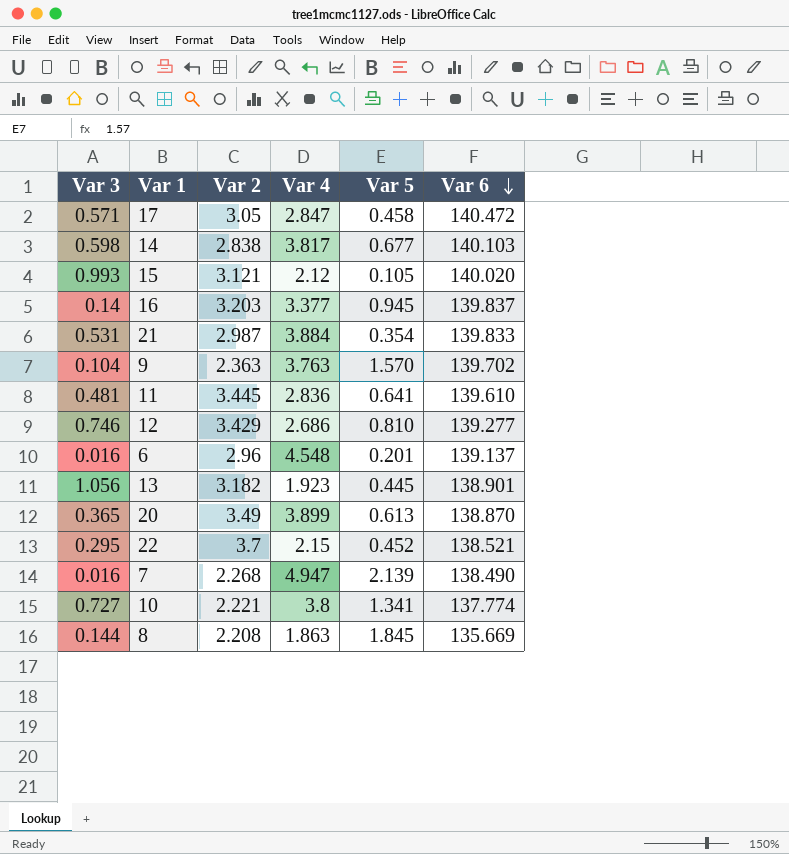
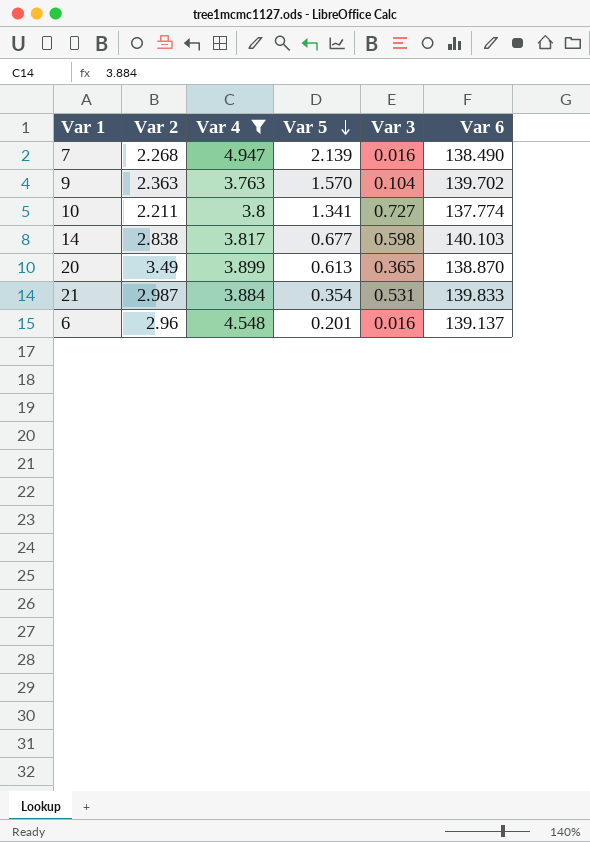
filter: none -> Var 4 >= 3.763
row order: Var 6 descending -> Var 5 descending
column Var 3 | position: 1 -> 5
10 | Var 2: 2.221 -> 2.211

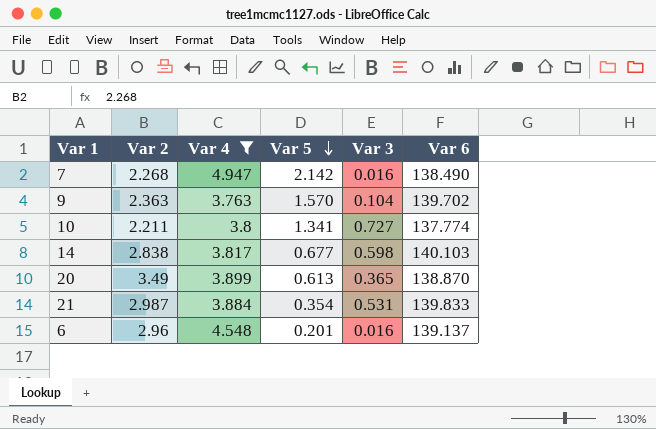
7 | Var 5: 2.139 -> 2.142

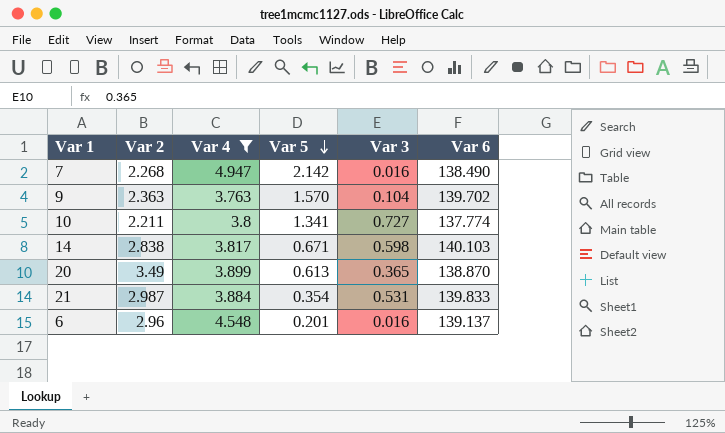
14 | Var 5: 0.677 -> 0.671

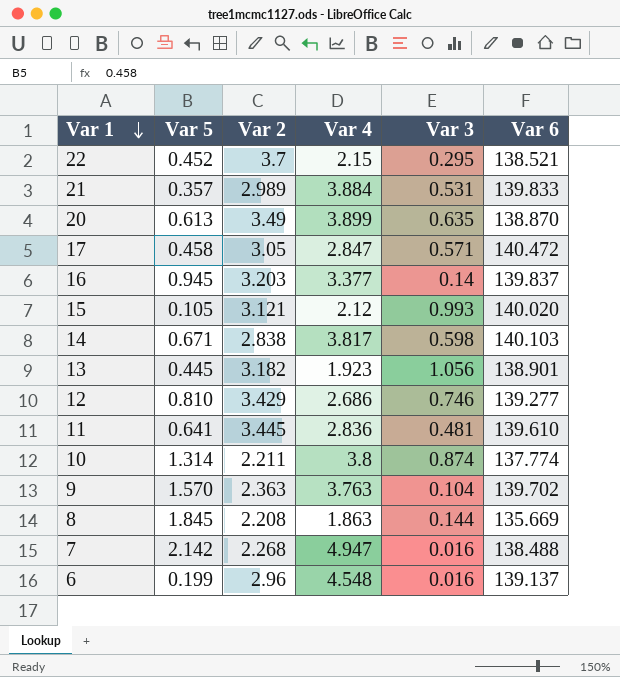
filter: Var 4 >= 3.763 -> none
row order: Var 5 descending -> Var 1 descending
column Var 5 | position: 4 -> 2
21 | Var 5: 0.354 -> 0.357
21 | Var 2: 2.987 -> 2.989
20 | Var 3: 0.365 -> 0.635
10 | Var 5: 1.341 -> 1.314
10 | Var 3: 0.727 -> 0.874
7 | Var 6: 138.490 -> 138.488
6 | Var 5: 0.201 -> 0.199

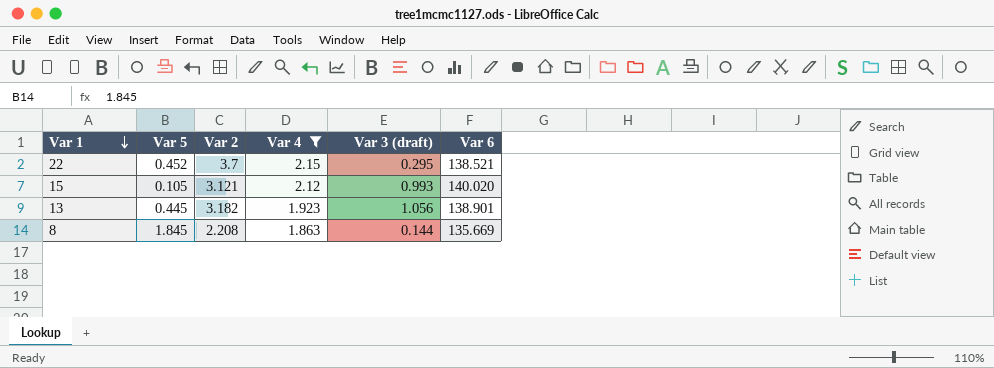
filter: none -> Var 4 <= 2.15
column name: Var 3 -> Var 3 (draft)

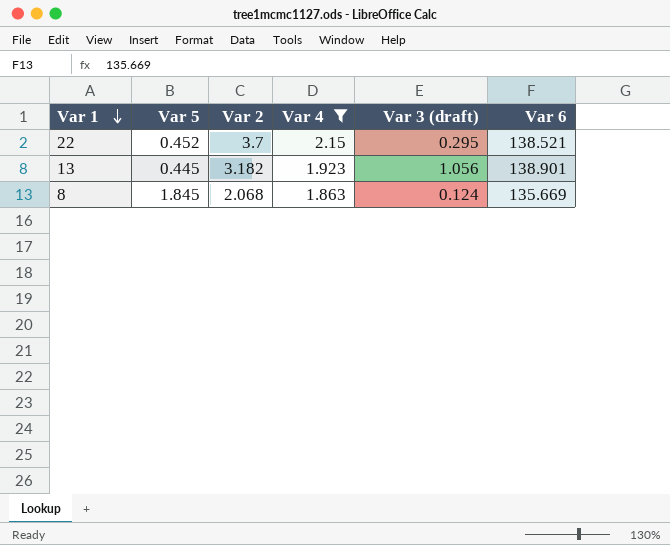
row 15: 0.105 | 3.121 | 2.12 | 0.993 | 140.020 -> none
8 | Var 2: 2.208 -> 2.068
8 | Var 3 (draft): 0.144 -> 0.124

